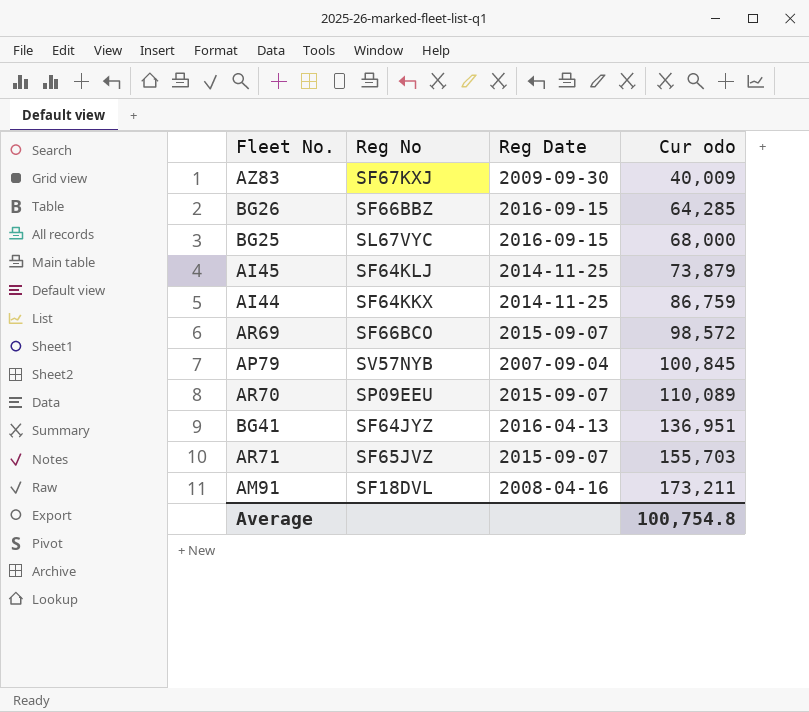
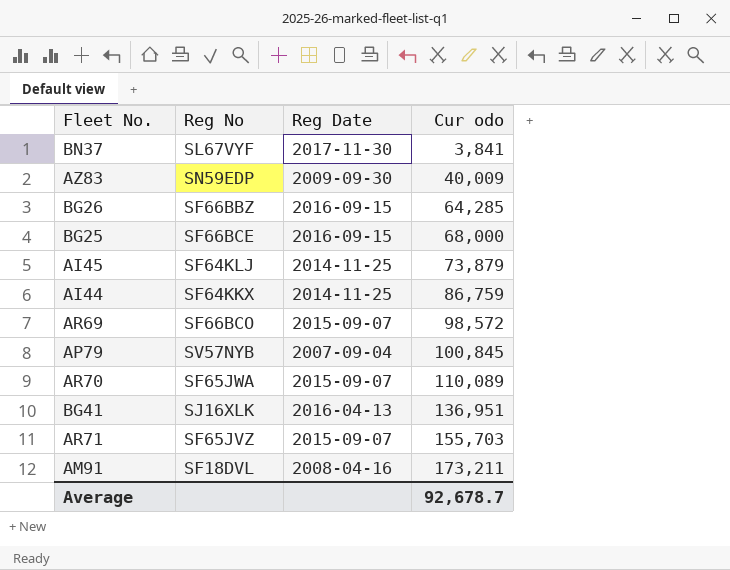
row BN37: none -> SL67VYF | 2017-11-30 | 3,841
AZ83 | Reg No: SF67KXJ -> SN59EDP
BG25 | Reg No: SL67VYC -> SF66BCE
AR70 | Reg No: SP09EEU -> SF65JWA
BG41 | Reg No: SF64JYZ -> SJ16XLK
Average | Cur odo: 100,754.8 -> 92,678.7

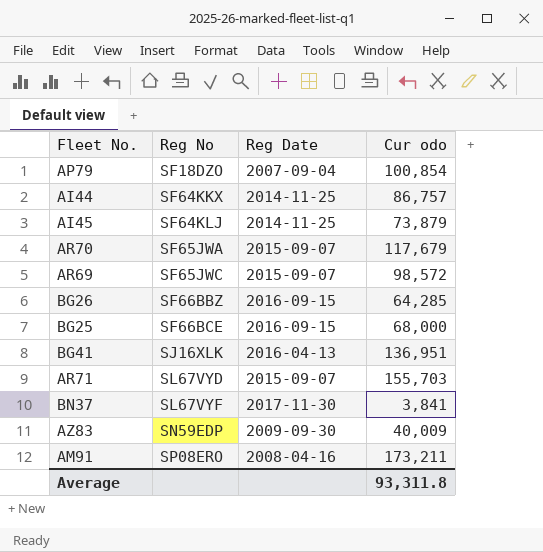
row order: Cur odo ascending -> Reg No ascending
AP79 | Reg No: SV57NYB -> SF18DZO
AP79 | Cur odo: 100,845 -> 100,854
AI44 | Cur odo: 86,759 -> 86,757
AR70 | Cur odo: 110,089 -> 117,679
AR69 | Reg No: SF66BCO -> SF65JWC
AR71 | Reg No: SF65JVZ -> SL67VYD
AM91 | Reg No: SF18DVL -> SP08ERO
Average | Cur odo: 92,678.7 -> 93,311.8

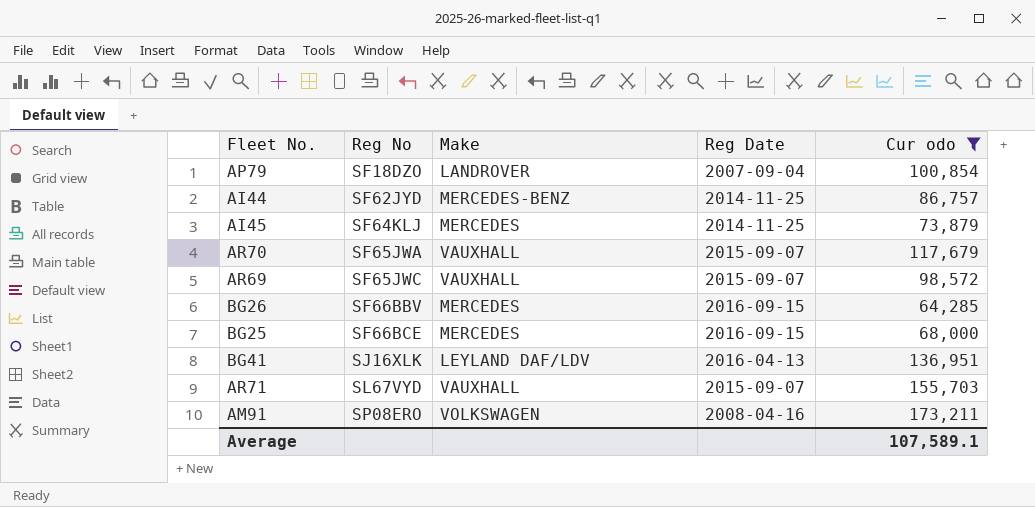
filter: none -> Cur odo >= 64,285
column Make | position: none -> 3
AI44 | Reg No: SF64KKX -> SF62JYD
BG26 | Reg No: SF66BBZ -> SF66BBV
Average | Cur odo: 93,311.8 -> 107,589.1

